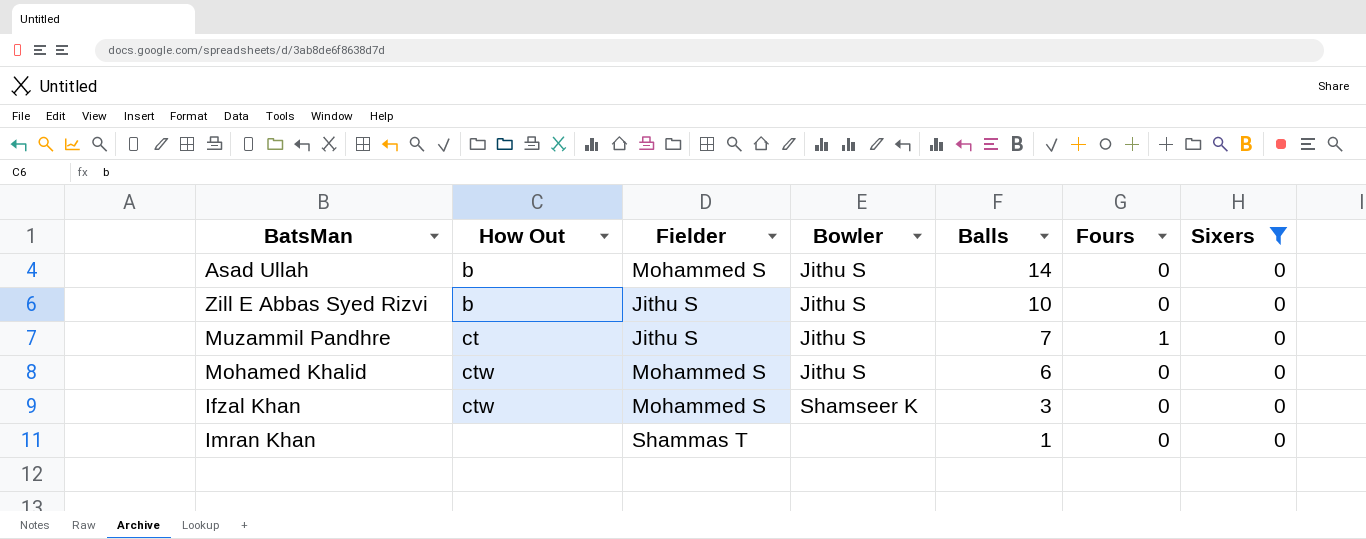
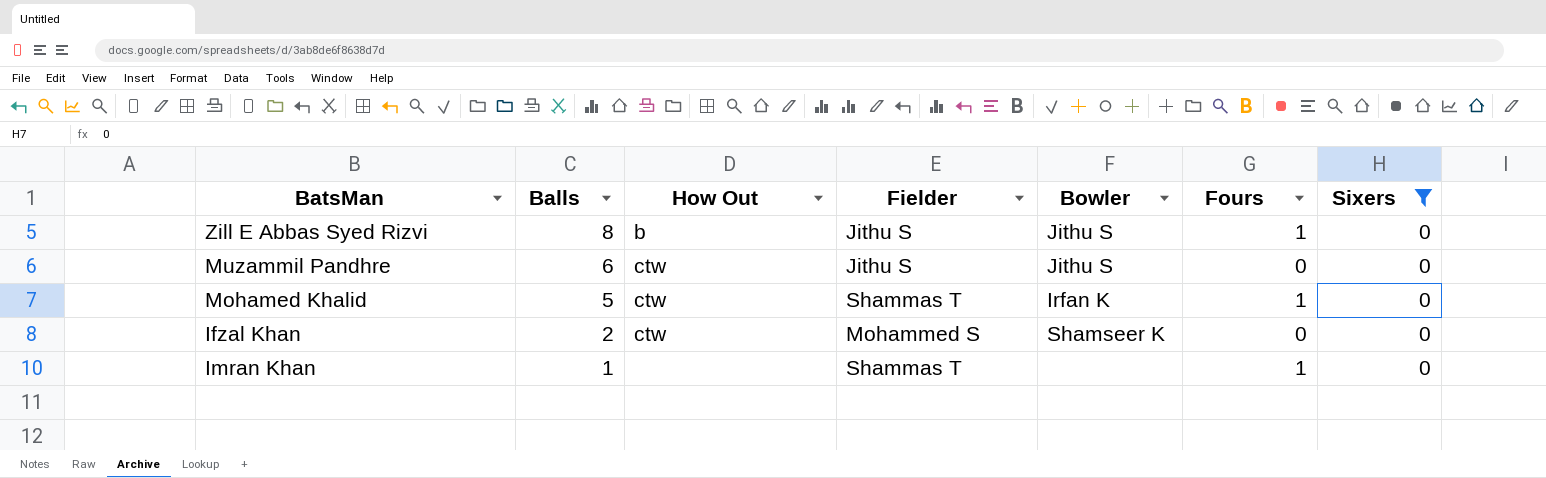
column Balls | position: 5 -> 2
row Asad Ullah: b | Mohammed S | Jithu S | 14 | 0 | 0 -> none
Zill E Abbas Syed Rizvi | Balls: 10 -> 8
Zill E Abbas Syed Rizvi | Fours: 0 -> 1
Muzammil Pandhre | Balls: 7 -> 6
Muzammil Pandhre | How Out: ct -> ctw
Muzammil Pandhre | Fours: 1 -> 0
Mohamed Khalid | Balls: 6 -> 5
Mohamed Khalid | Fielder: Mohammed S -> Shammas T
Mohamed Khalid | Bowler: Jithu S -> Irfan K
Mohamed Khalid | Fours: 0 -> 1
Ifzal Khan | Balls: 3 -> 2
Imran Khan | Fours: 0 -> 1

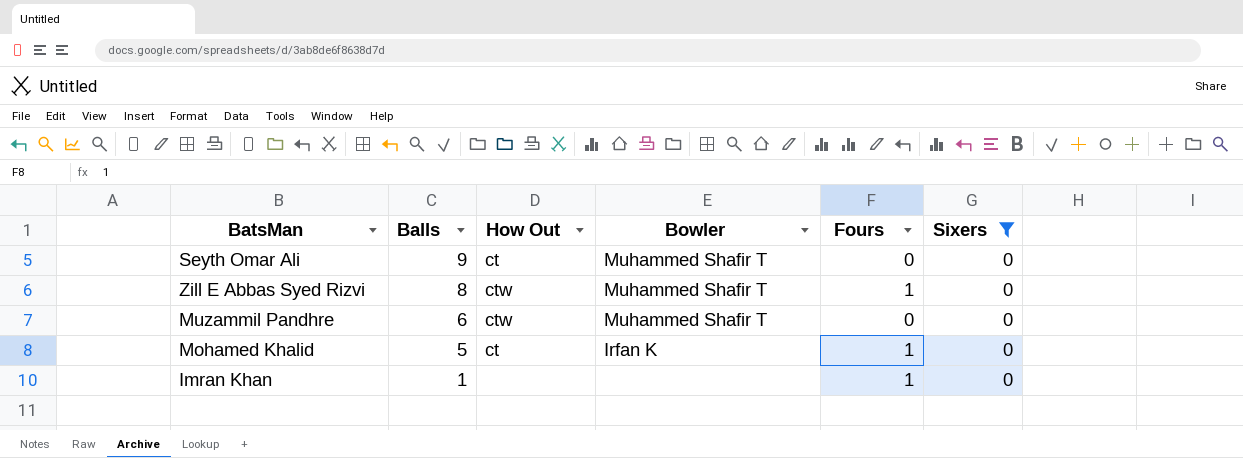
column Fielder | position: 4 -> none
row Ifzal Khan: 2 | ctw | Mohammed S | Shamseer K | 0 | 0 -> none
row Seyth Omar Ali: none -> 9 | ct | Muhammed Shafir T | 0 | 0
Zill E Abbas Syed Rizvi | How Out: b -> ctw
Zill E Abbas Syed Rizvi | Bowler: Jithu S -> Muhammed Shafir T
Muzammil Pandhre | Bowler: Jithu S -> Muhammed Shafir T
Mohamed Khalid | How Out: ctw -> ct

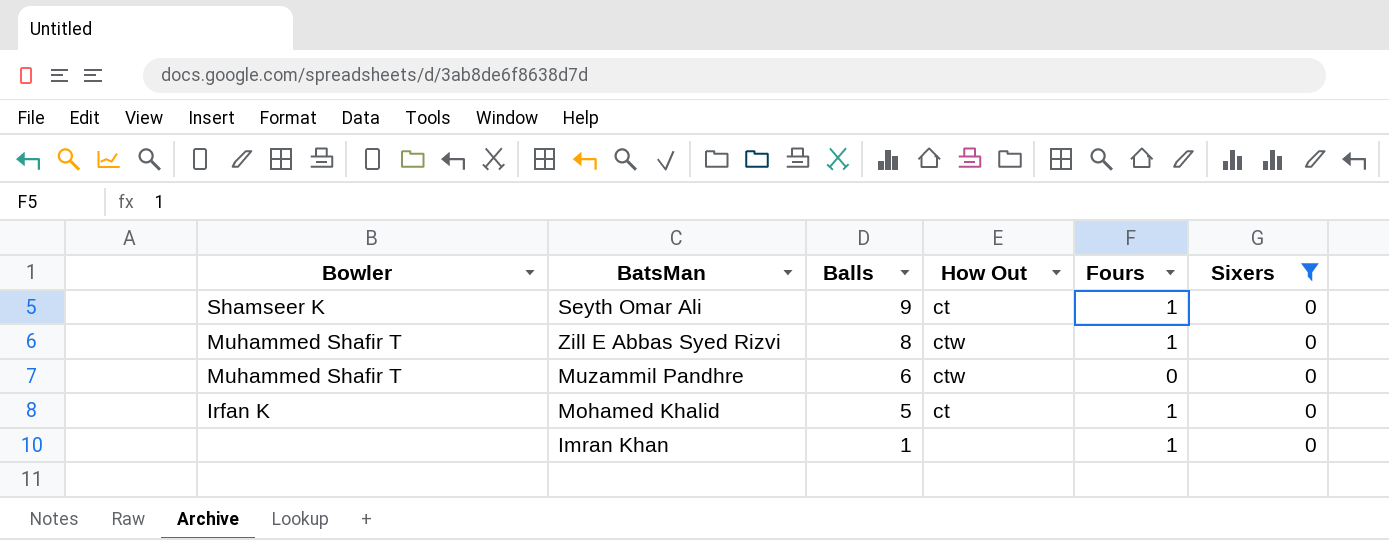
column Bowler | position: 4 -> 1
Seyth Omar Ali | Bowler: Muhammed Shafir T -> Shamseer K
Seyth Omar Ali | Fours: 0 -> 1

